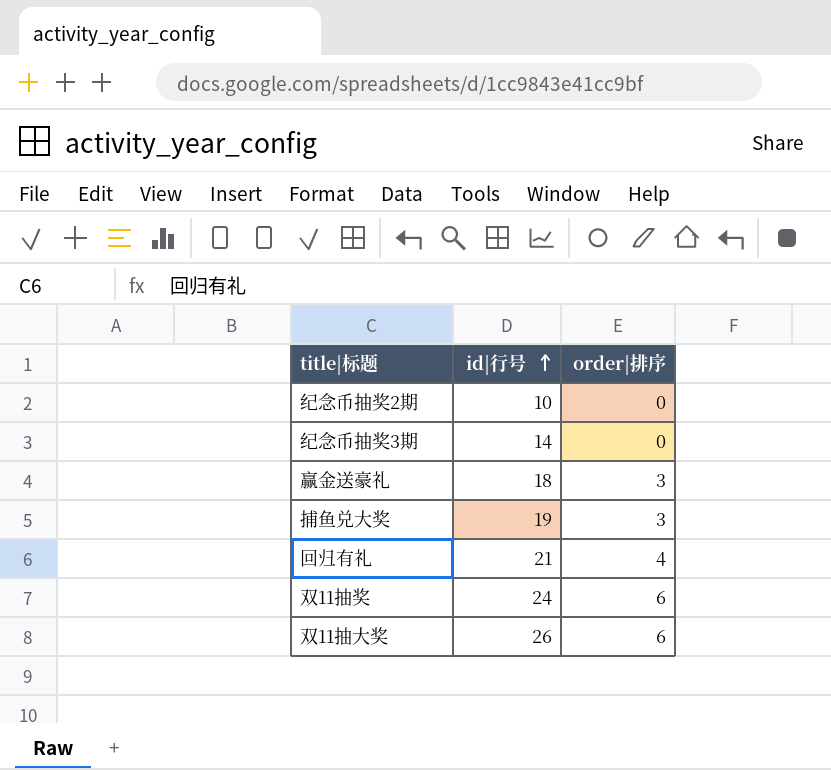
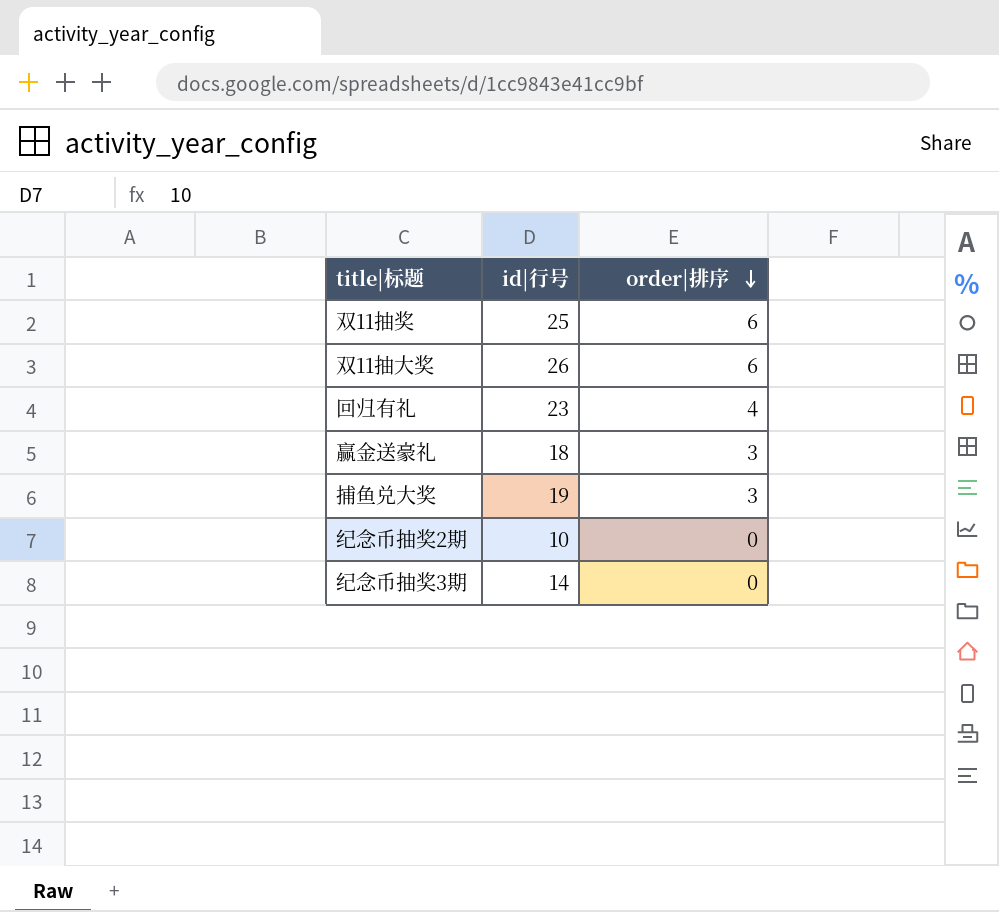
row order: id|行号 ascending -> order|排序 descending
双11抽奖 | id|行号: 24 -> 25
回归有礼 | id|行号: 21 -> 23

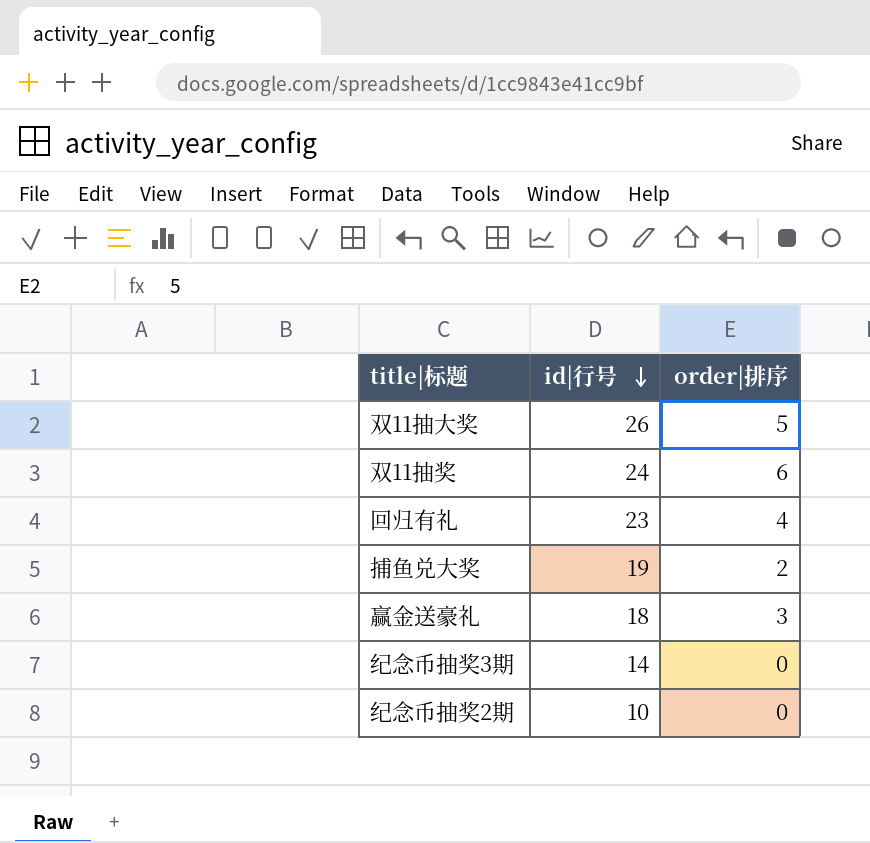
row order: order|排序 descending -> id|行号 descending
双11抽大奖 | order|排序: 6 -> 5
双11抽奖 | id|行号: 25 -> 24
捕鱼兑大奖 | order|排序: 3 -> 2

